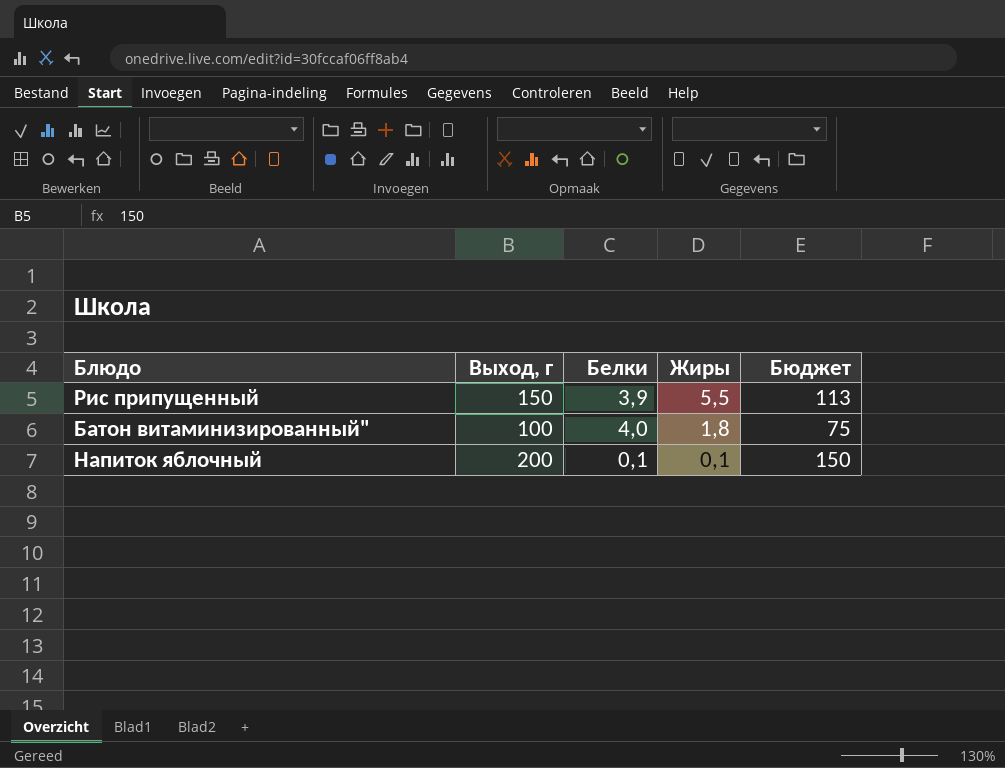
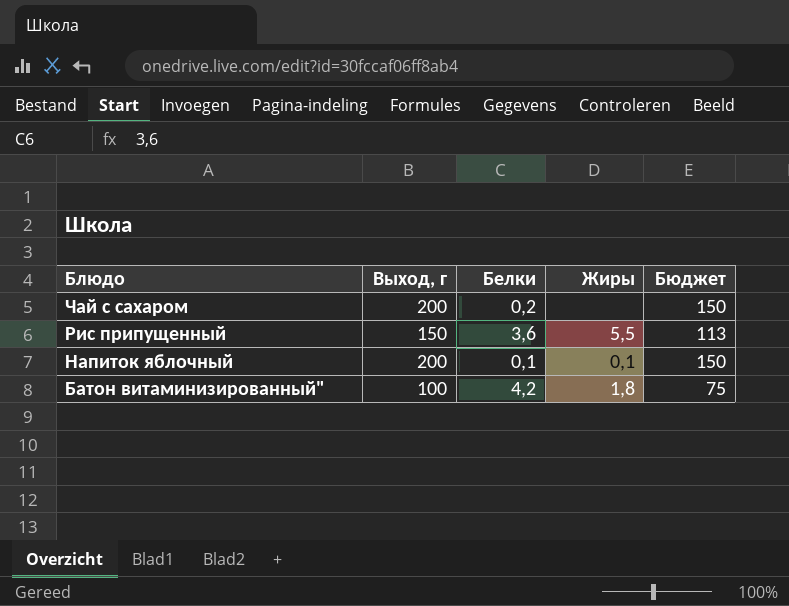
row order: Жиры descending -> Блюдо descending
row Чай с сахаром: none -> 200 | 0,2 | none | 150
Рис припущенный | Белки: 3,9 -> 3,6
Батон витаминизированный" | Белки: 4,0 -> 4,2

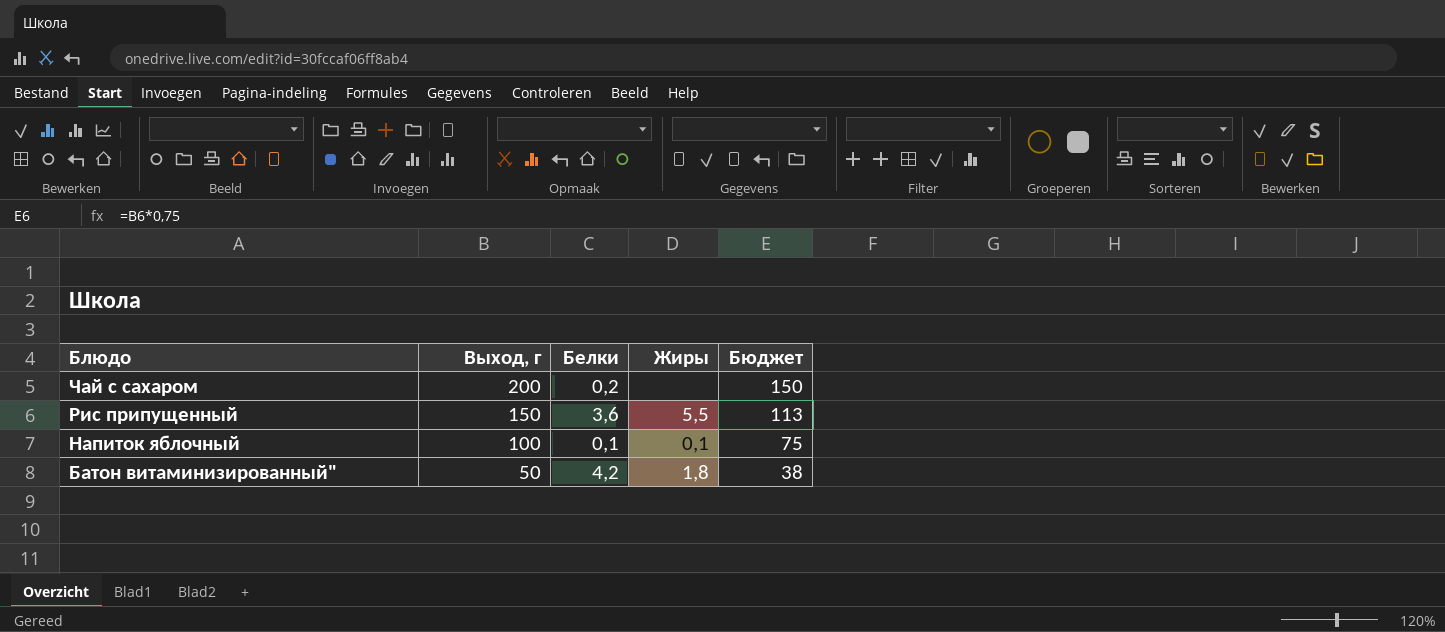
Напиток яблочный | Выход, г: 200 -> 100
Напиток яблочный | Бюджет: 150 -> 75
Батон витаминизированный" | Выход, г: 100 -> 50
Батон витаминизированный" | Бюджет: 75 -> 38

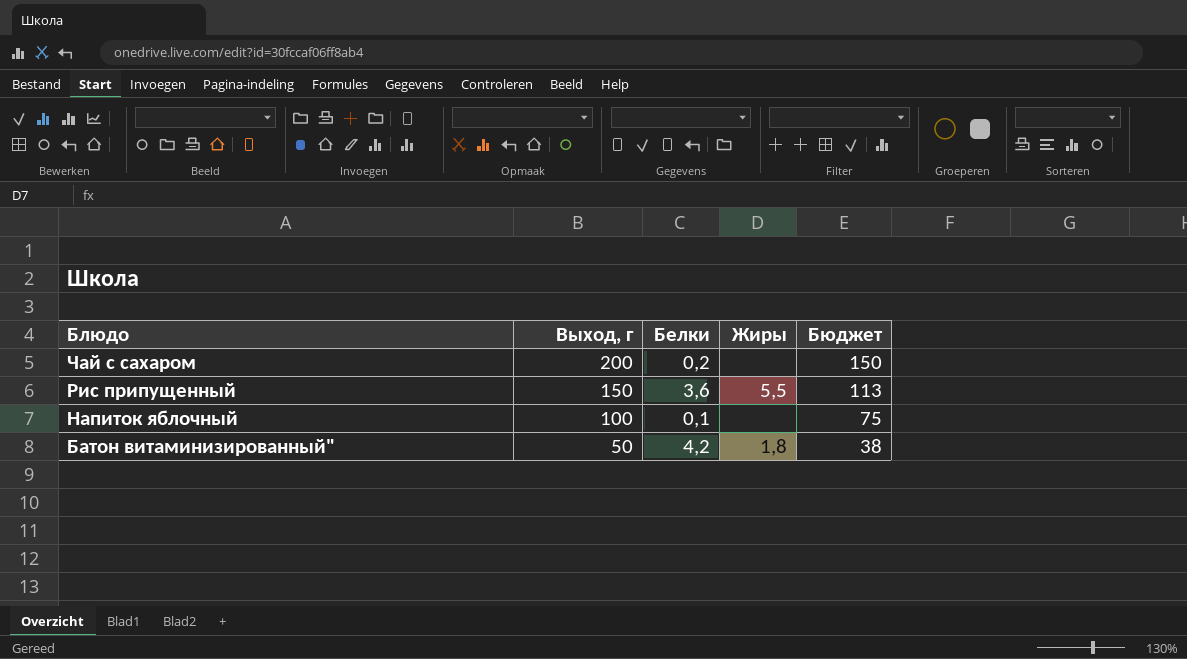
Напиток яблочный | Жиры: 0,1 -> none

